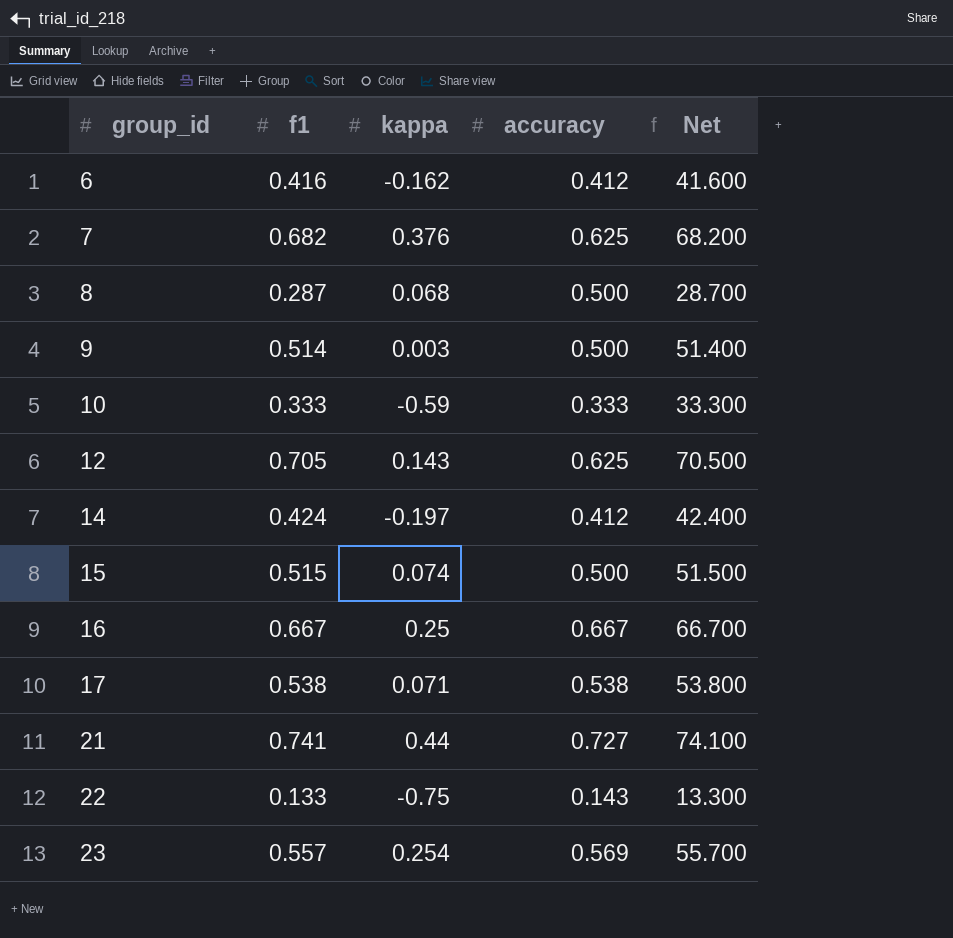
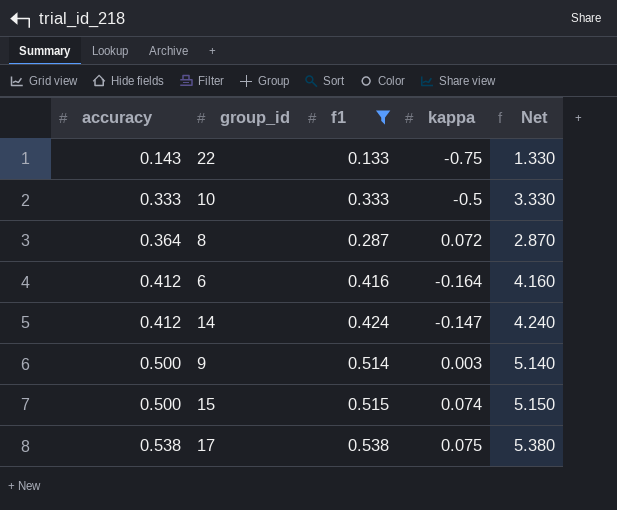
filter: none -> f1 <= 0.538
row order: group_id ascending -> accuracy ascending
column accuracy | position: 4 -> 1
column Net | formula: [f1] * 100 -> [f1] * 10
10 | kappa: -0.59 -> -0.5
8 | accuracy: 0.500 -> 0.364
8 | kappa: 0.068 -> 0.072
6 | kappa: -0.162 -> -0.164
14 | kappa: -0.197 -> -0.147
17 | kappa: 0.071 -> 0.075

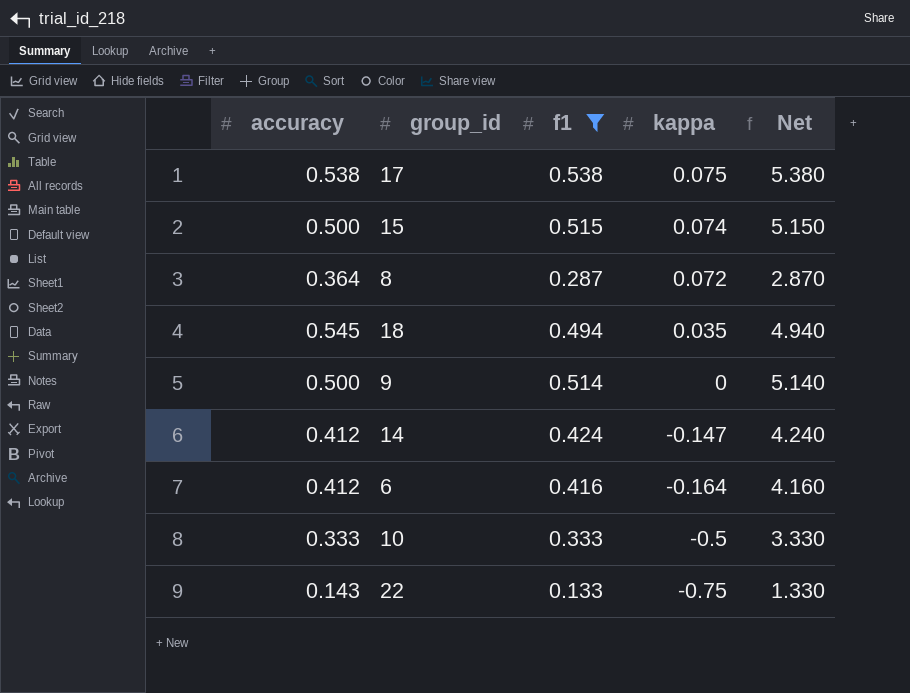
row order: accuracy ascending -> kappa descending
row 18: none -> 0.545 | 0.494 | 0.035 | 4.940
9 | kappa: 0.003 -> 0

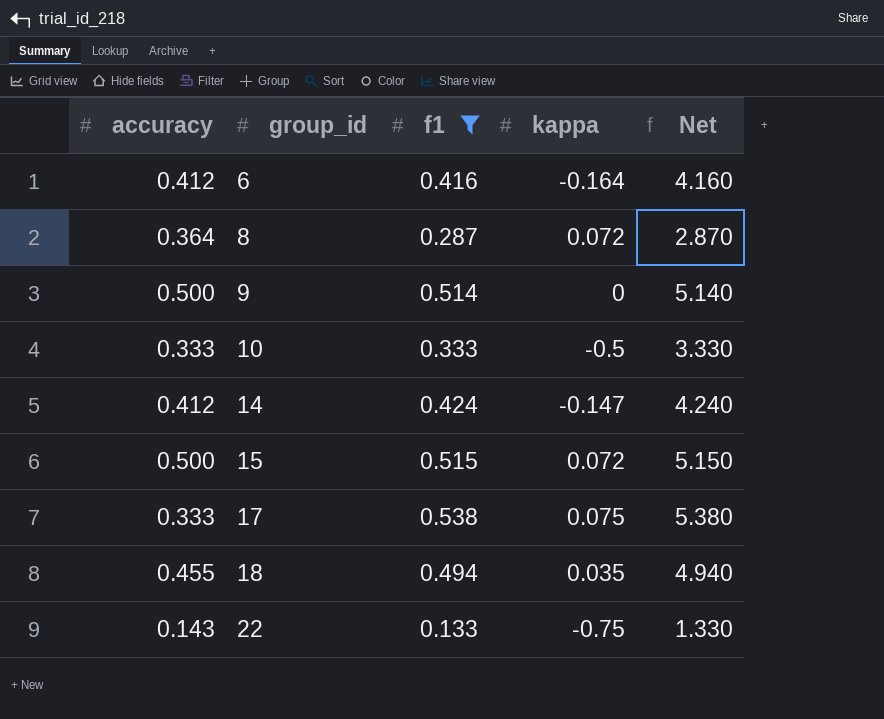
row order: kappa descending -> group_id ascending
15 | kappa: 0.074 -> 0.072
17 | accuracy: 0.538 -> 0.333
18 | accuracy: 0.545 -> 0.455

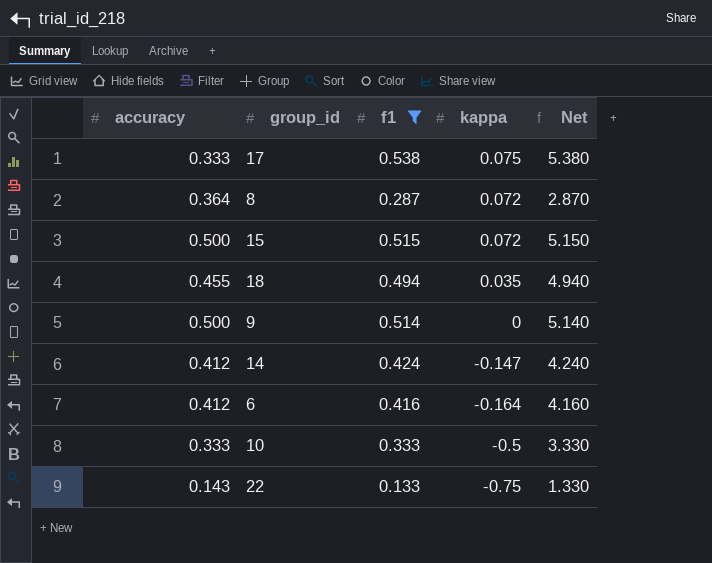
row order: group_id ascending -> kappa descending

